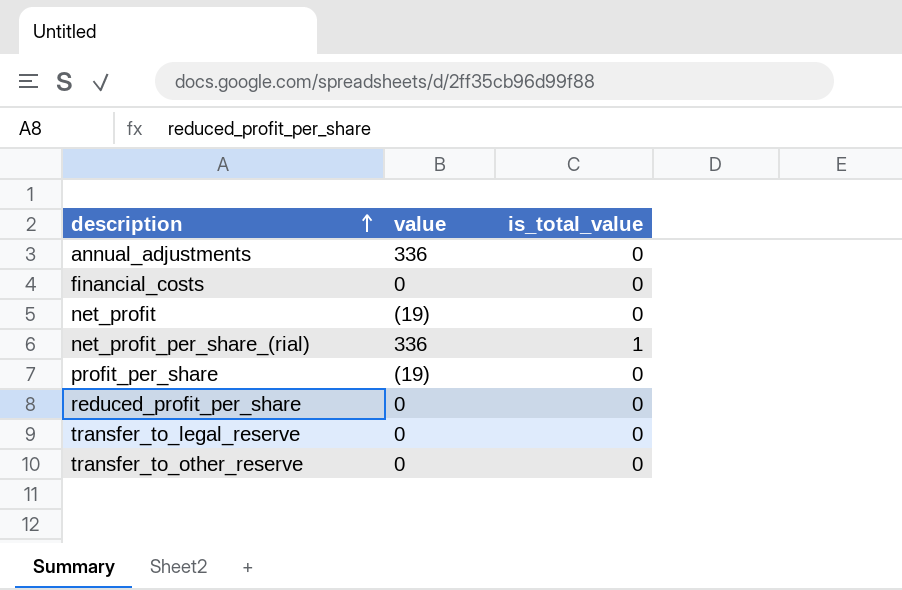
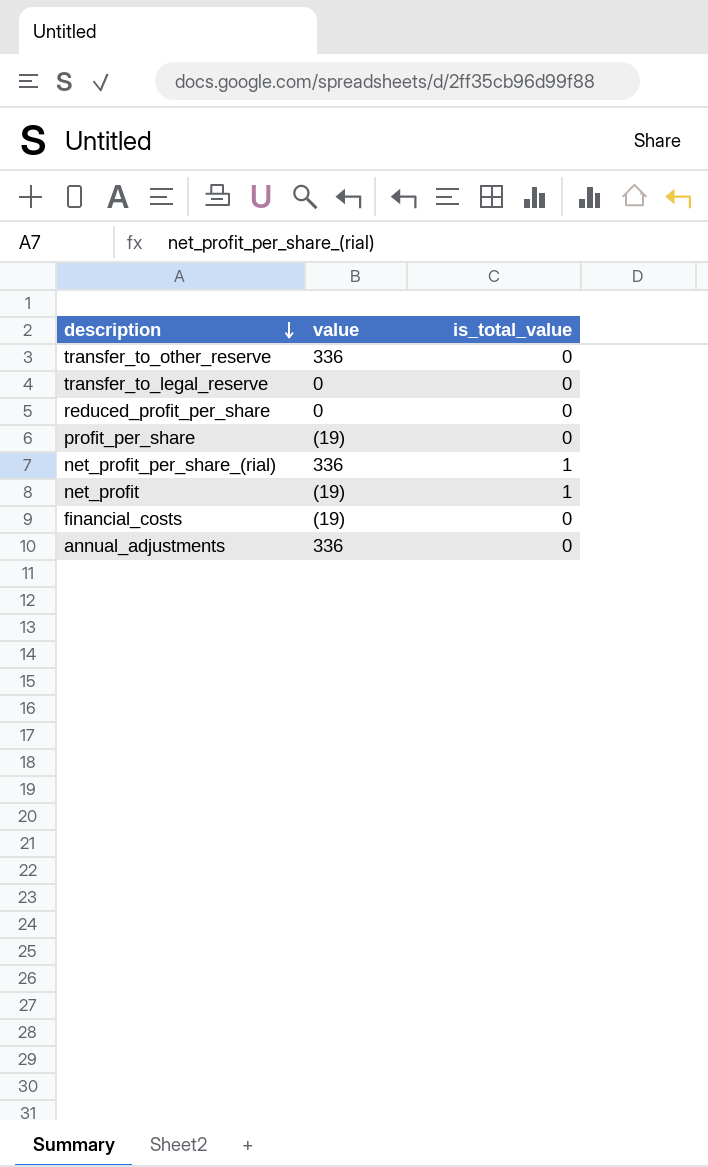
row order: description ascending -> description descending
transfer_to_other_reserve | value: 0 -> 336
net_profit | is_total_value: 0 -> 1
financial_costs | value: 0 -> (19)

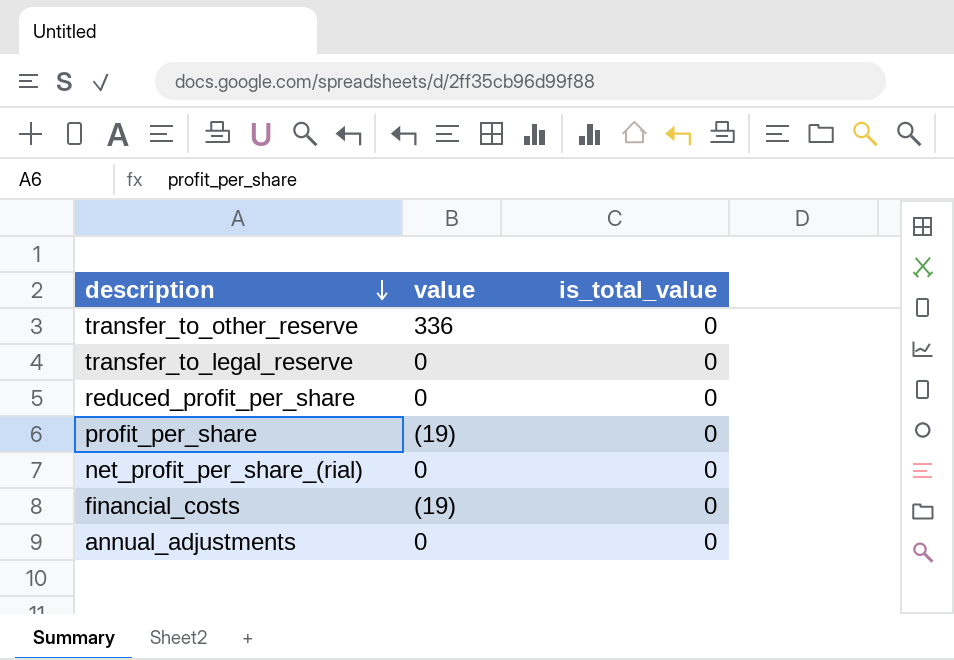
row net_profit: (19) | 1 -> none
net_profit_per_share_(rial) | value: 336 -> 0
net_profit_per_share_(rial) | is_total_value: 1 -> 0
annual_adjustments | value: 336 -> 0

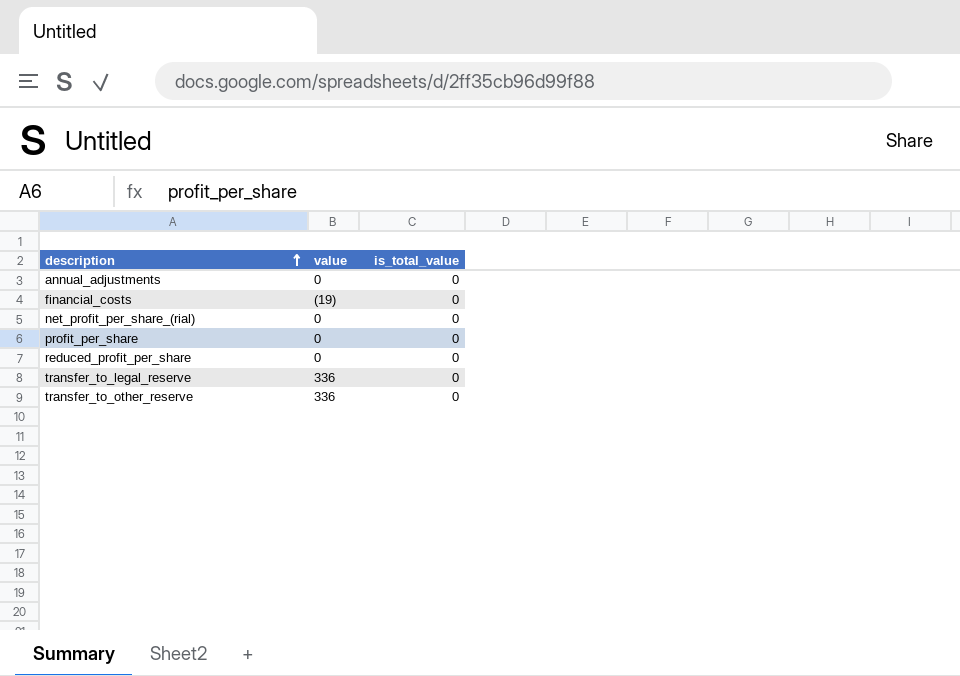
row order: description descending -> description ascending
profit_per_share | value: (19) -> 0
transfer_to_legal_reserve | value: 0 -> 336

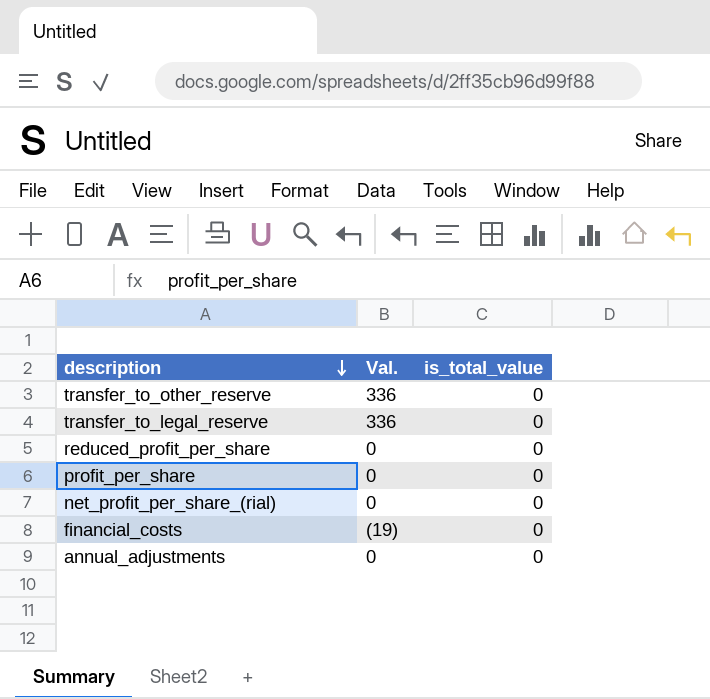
row order: description ascending -> description descending
column name: value -> Val.

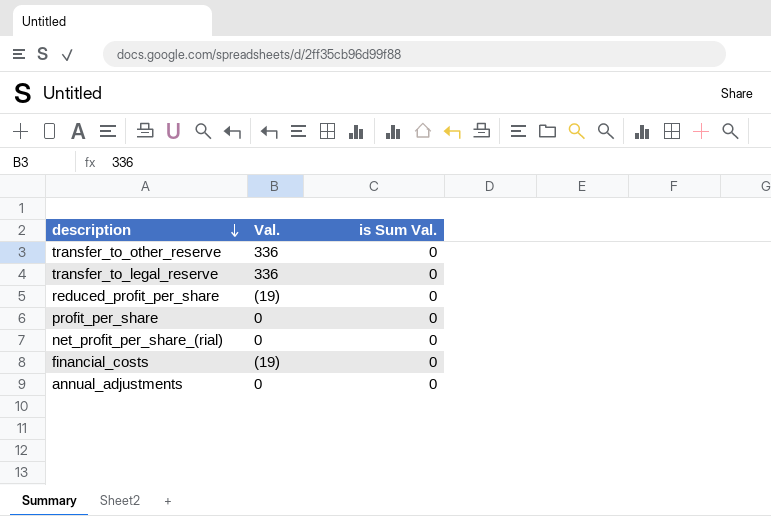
column name: is_total_value -> is Sum Val.
reduced_profit_per_share | Val.: 0 -> (19)

